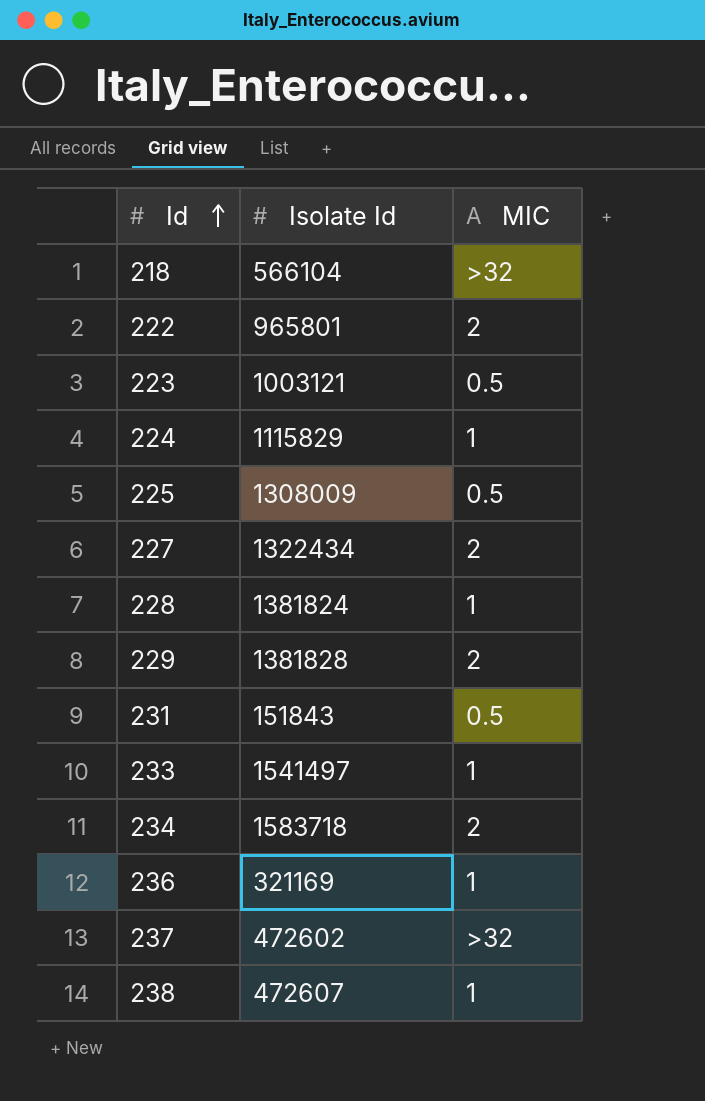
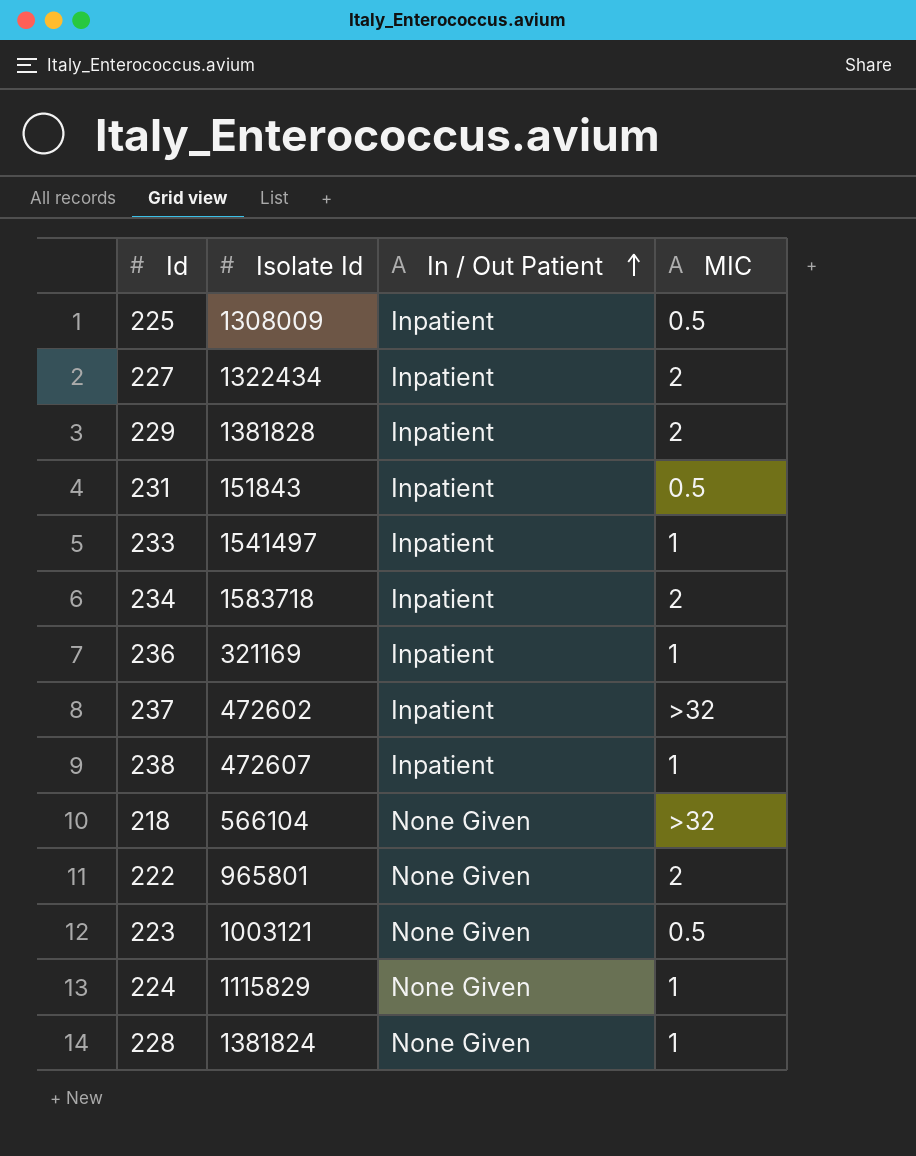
row order: Id ascending -> In / Out Patient ascending
column In / Out Patient | position: none -> 3

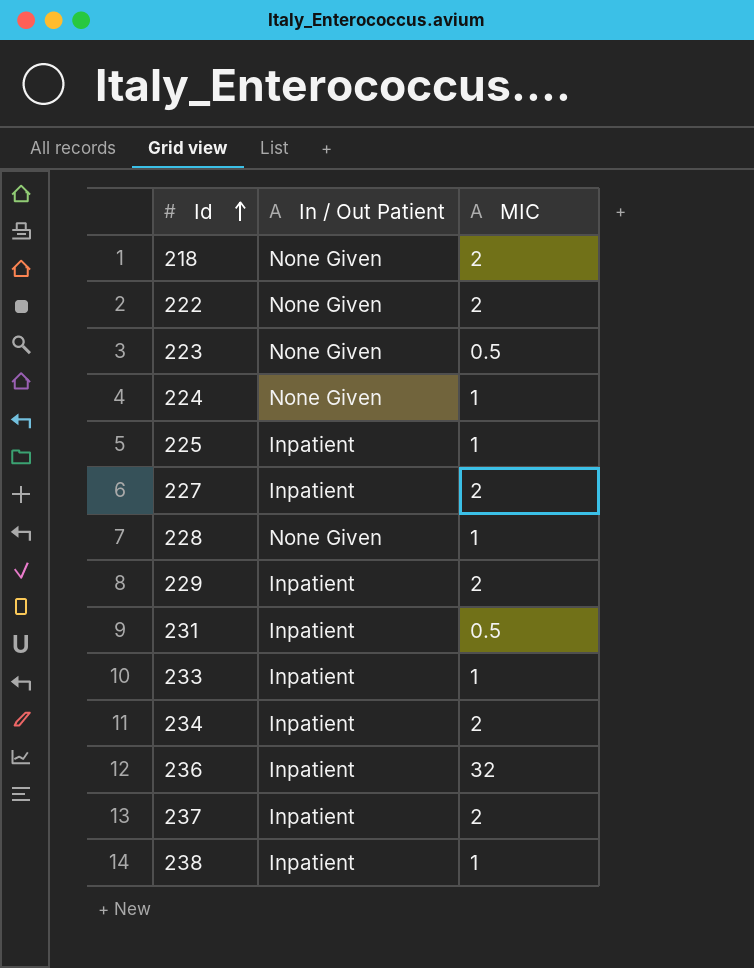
row order: In / Out Patient ascending -> Id ascending
column Isolate Id | position: 2 -> none
218 | MIC: >32 -> 2
225 | MIC: 0.5 -> 1
236 | MIC: 1 -> 32
237 | MIC: >32 -> 2

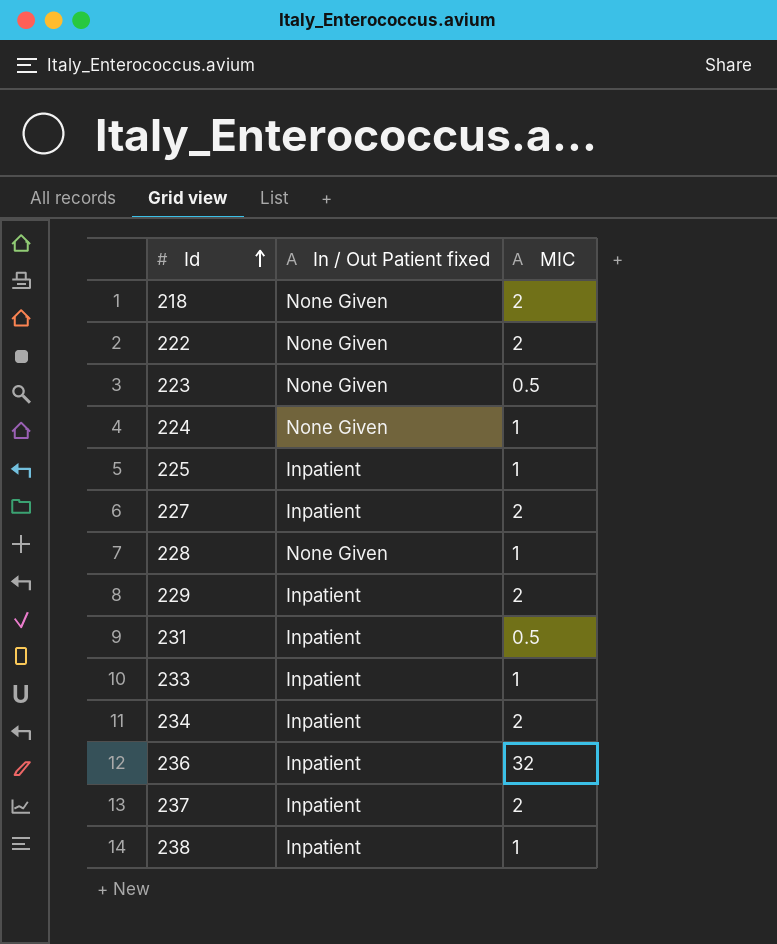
column name: In / Out Patient -> In / Out Patient fixed

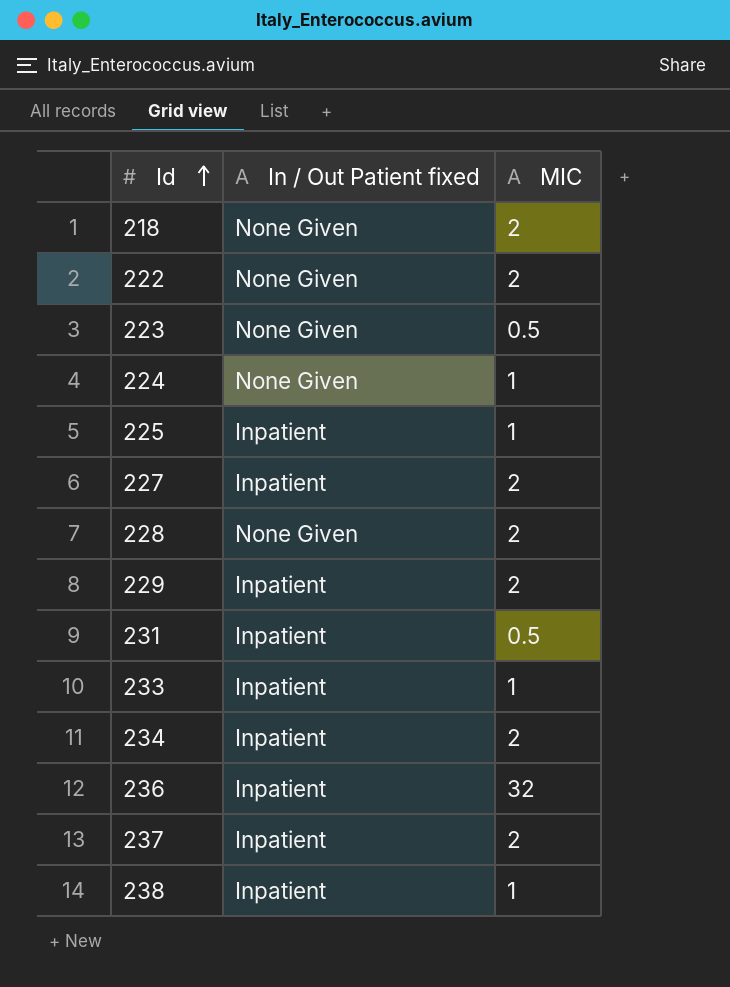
228 | MIC: 1 -> 2

